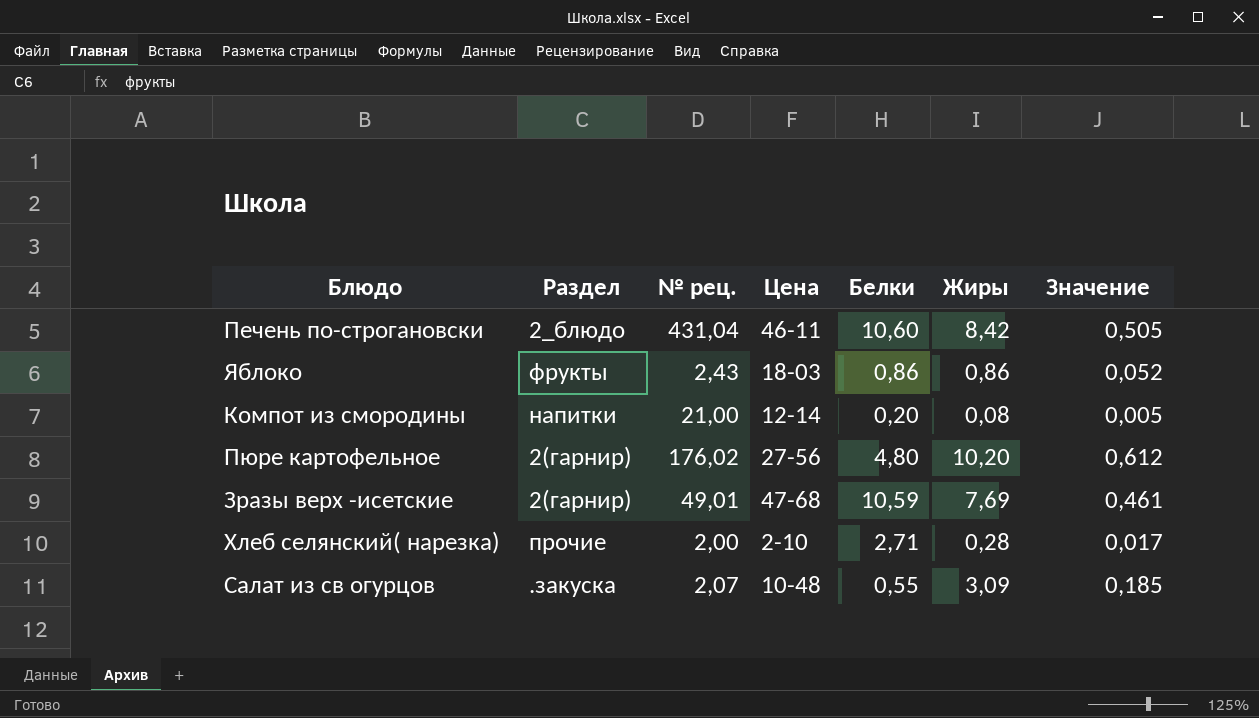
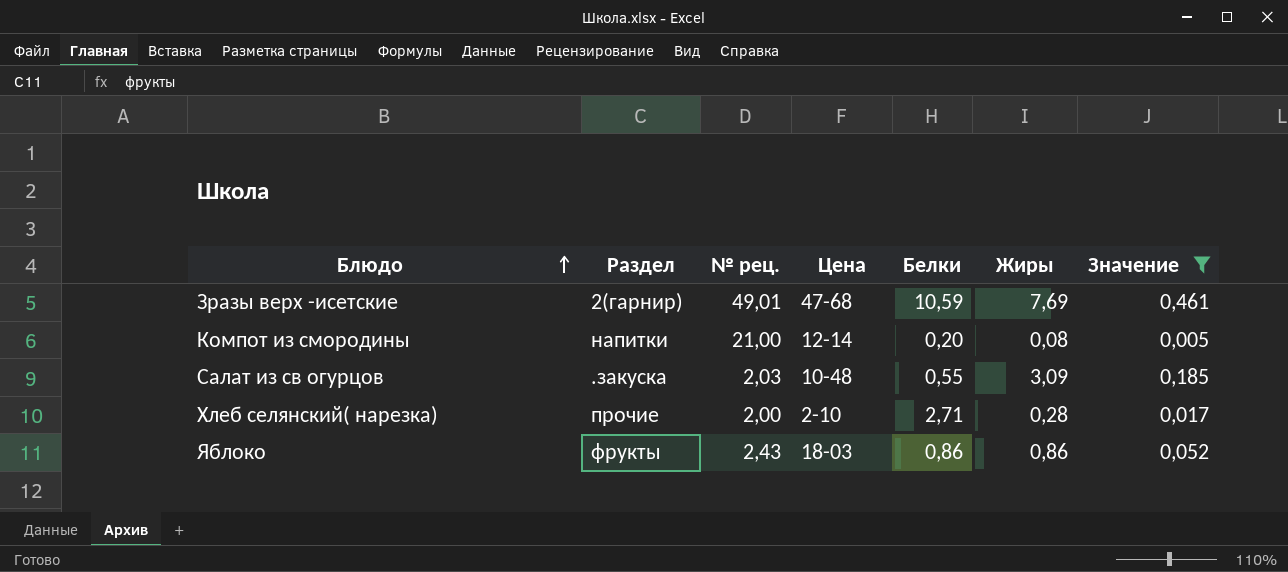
filter: none -> Значение <= 0,461
row order: none -> Блюдо ascending
Салат из св огурцов | № рец.: 2,07 -> 2,03

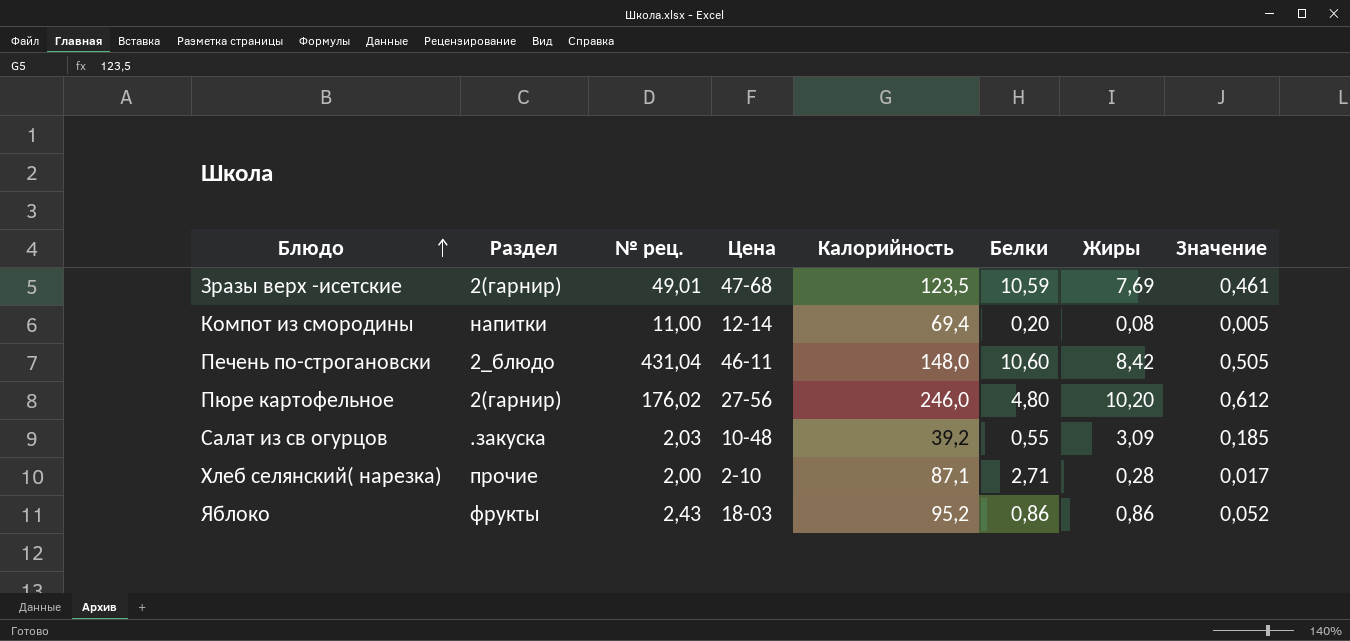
filter: Значение <= 0,461 -> none
column Калорийность | position: none -> 5
Компот из смородины | № рец.: 21,00 -> 11,00

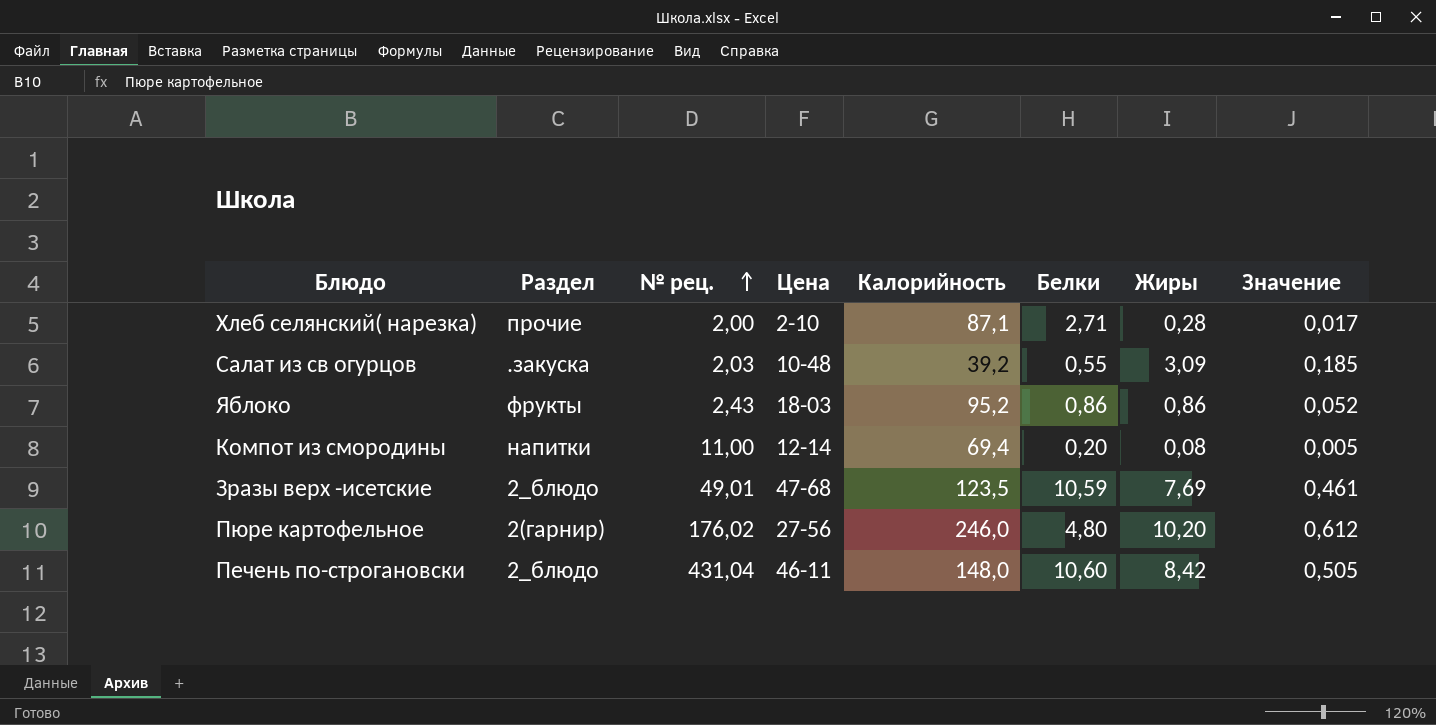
row order: Блюдо ascending -> № рец. ascending
Зразы верх -исетские | Раздел: 2(гарнир) -> 2_блюдо

